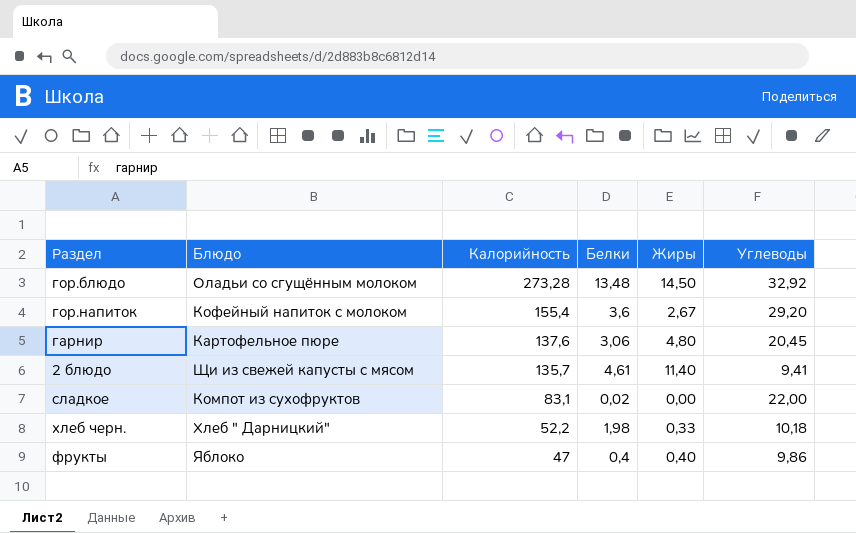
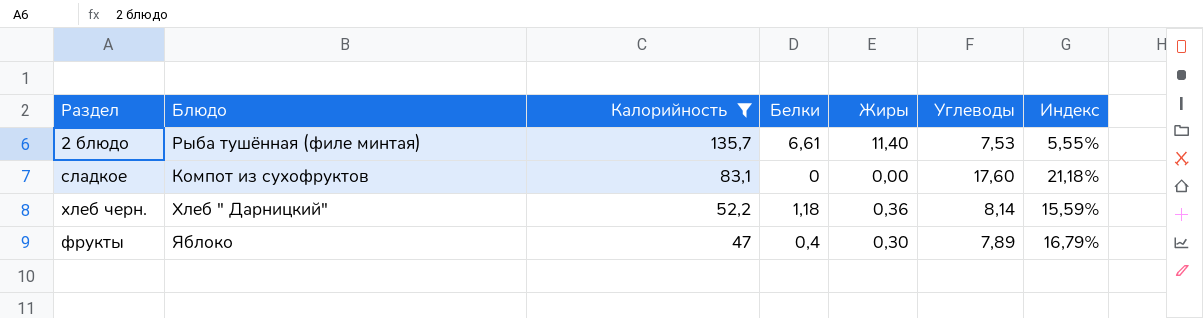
filter: none -> Калорийность <= 135,7
column Индекс | formula: none -> [Углеводы] / [Калорийность]
2 блюдо | Блюдо: Щи из свежей капусты с мясом -> Рыба тушённая (филе минтая)
2 блюдо | Белки: 4,61 -> 6,61
2 блюдо | Углеводы: 9,41 -> 7,53
сладкое | Белки: 0,02 -> 0
сладкое | Углеводы: 22,00 -> 17,60
хлеб черн. | Белки: 1,98 -> 1,18
хлеб черн. | Жиры: 0,33 -> 0,36
хлеб черн. | Углеводы: 10,18 -> 8,14
фрукты | Жиры: 0,40 -> 0,30
фрукты | Углеводы: 9,86 -> 7,89

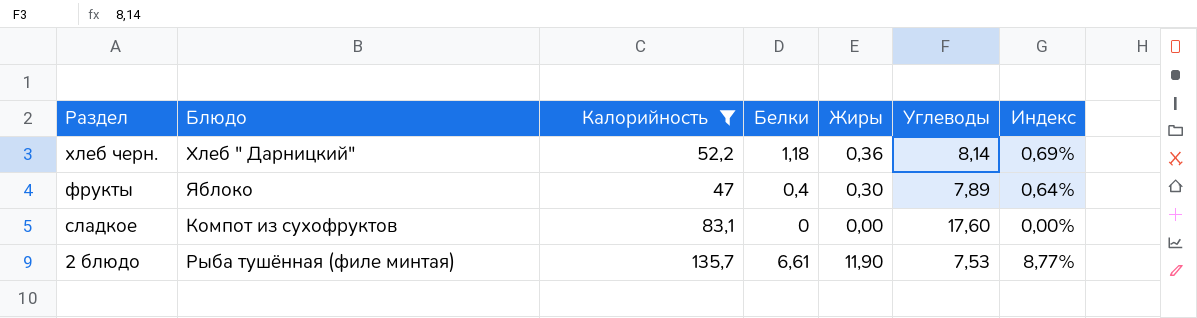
row order: Калорийность descending -> Раздел descending
column Индекс | formula: [Углеводы] / [Калорийность] -> [Жиры] / [Калорийность]
2 блюдо | Жиры: 11,40 -> 11,90

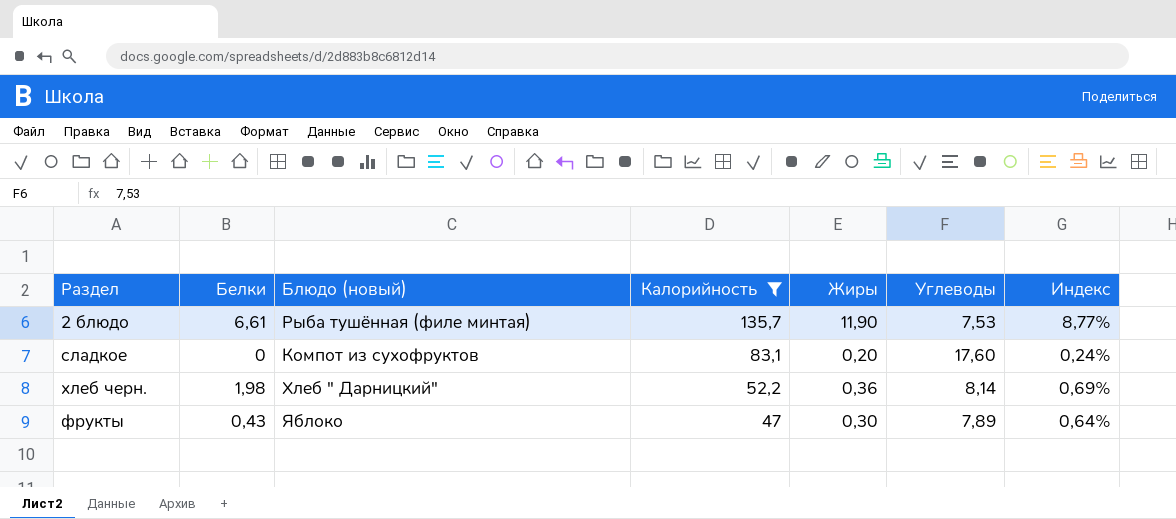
row order: Раздел descending -> Калорийность descending
column Белки | position: 4 -> 2
column name: Блюдо -> Блюдо (новый)
сладкое | Жиры: 0,00 -> 0,20
сладкое | Индекс: 0,00% -> 0,24%
хлеб черн. | Белки: 1,18 -> 1,98
фрукты | Белки: 0,4 -> 0,43

